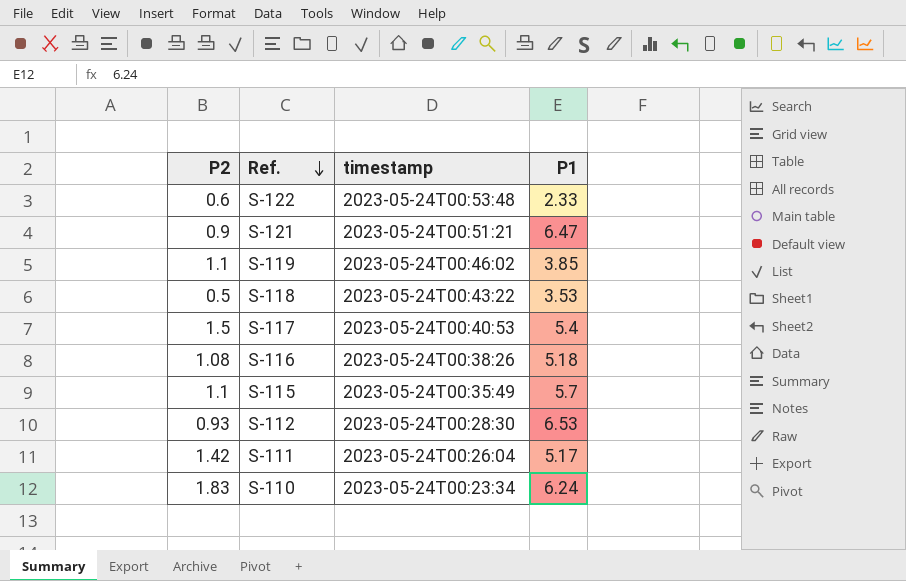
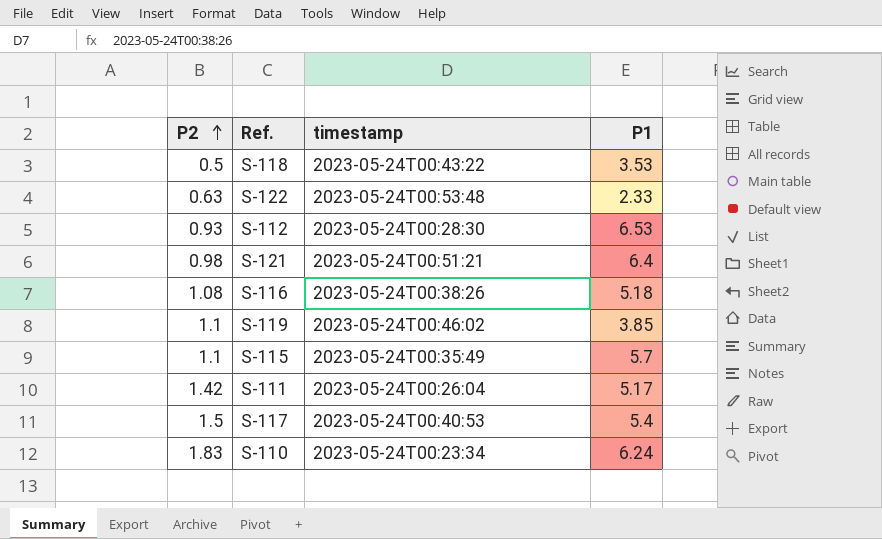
row order: Ref. descending -> P2 ascending
S-122 | P2: 0.6 -> 0.63
S-121 | P2: 0.9 -> 0.98
S-121 | P1: 6.47 -> 6.4

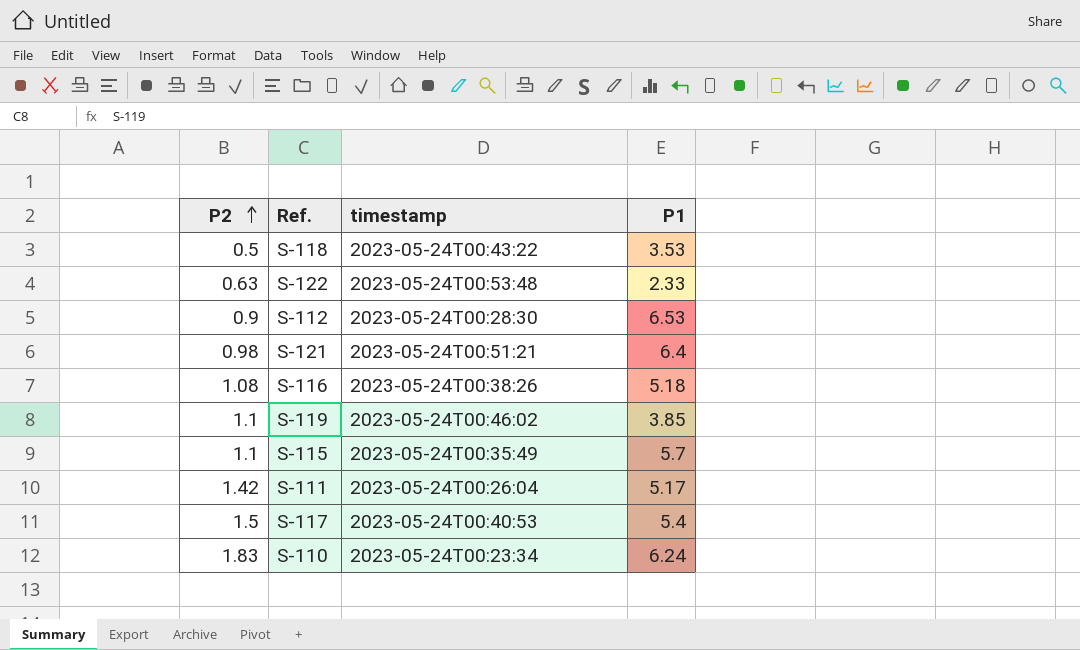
S-112 | P2: 0.93 -> 0.9

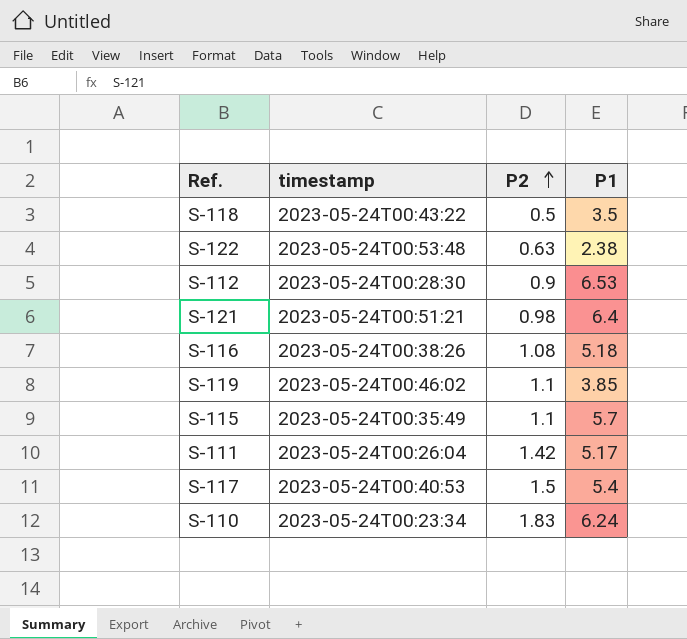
column P2 | position: 1 -> 3
S-118 | P1: 3.53 -> 3.5
S-122 | P1: 2.33 -> 2.38

